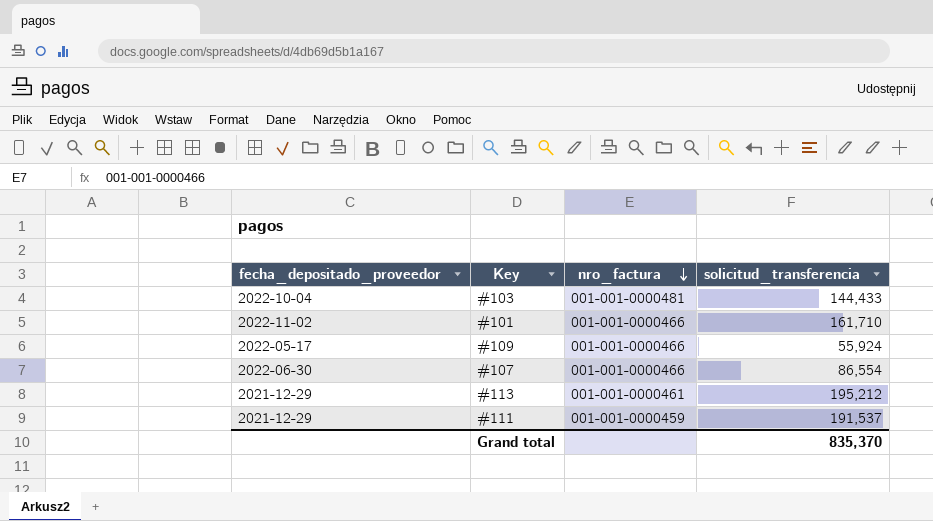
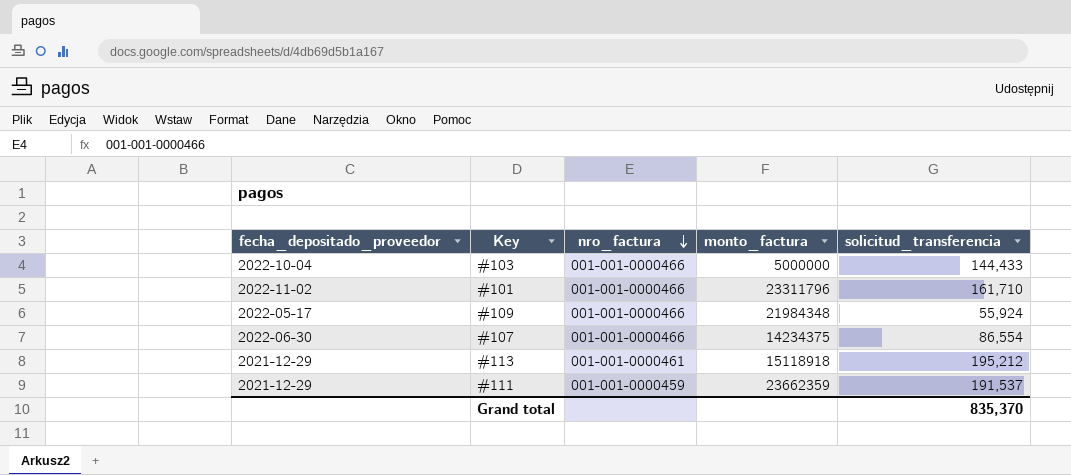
column monto_factura | position: none -> 4
#103 | nro_factura: 001-001-0000481 -> 001-001-0000466

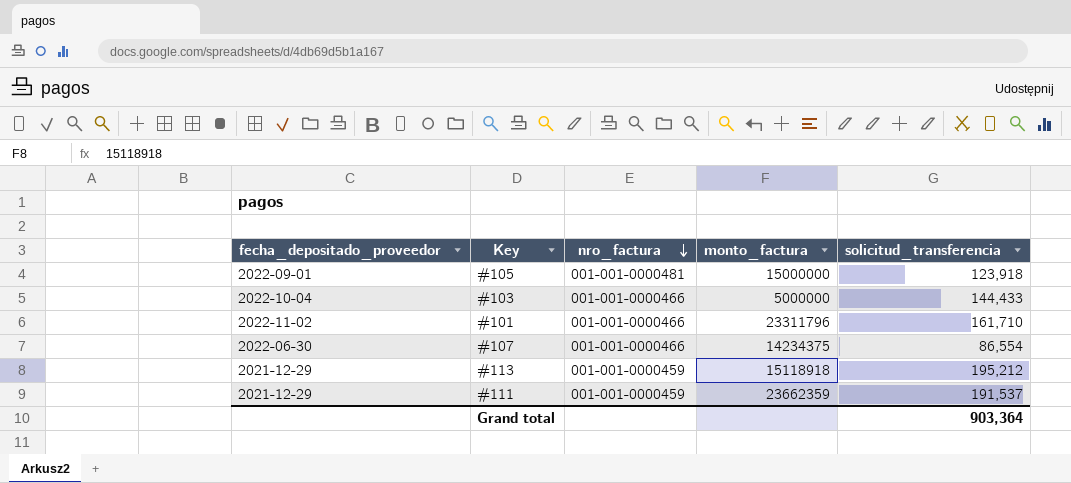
row #109: 2022-05-17 | 001-001-0000466 | 21984348 | 55,924 -> none
row #105: none -> 2022-09-01 | 001-001-0000481 | 15000000 | 123,918
#113 | nro_factura: 001-001-0000461 -> 001-001-0000459
Grand total | solicitud_transferencia: 835,370 -> 903,364

